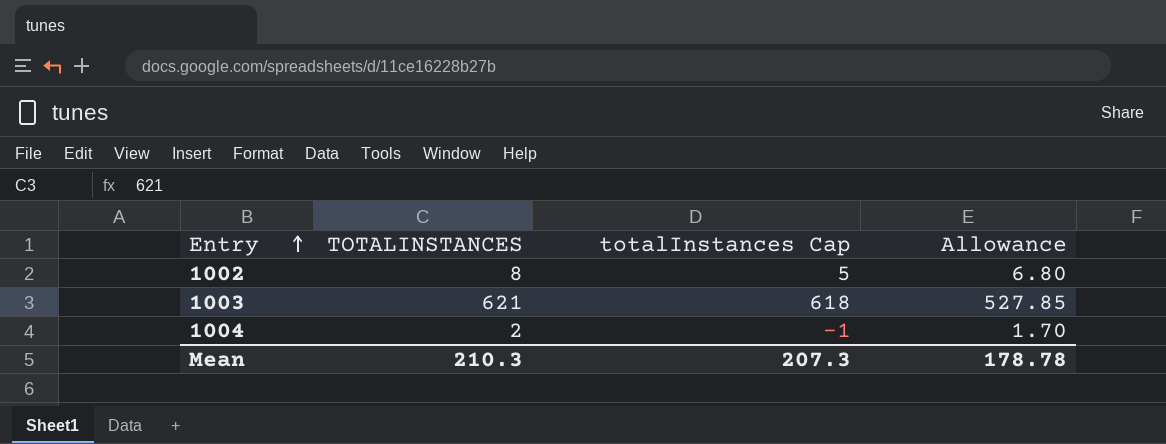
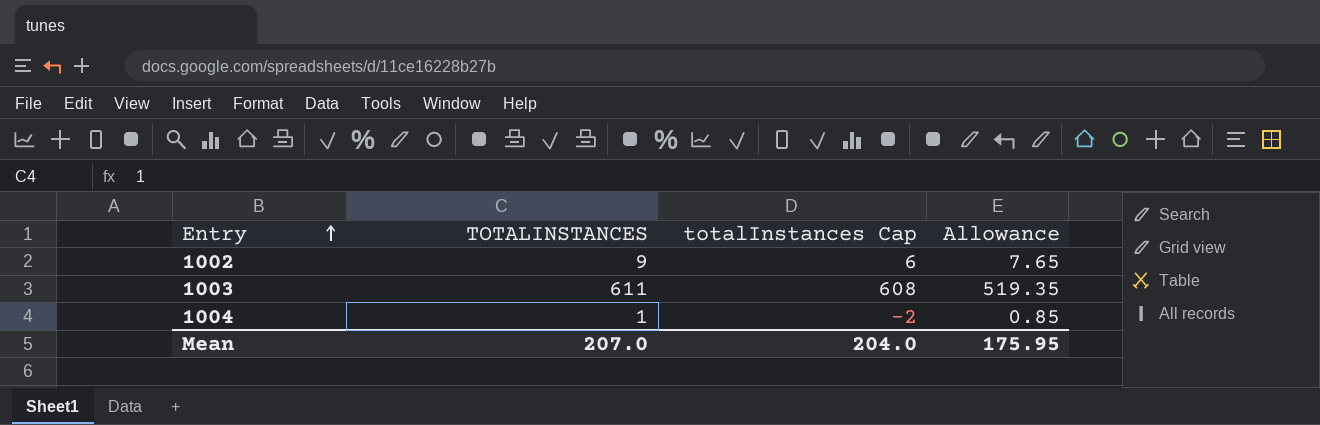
1002 | TOTALINSTANCES: 8 -> 9
1002 | totalInstances Cap: 5 -> 6
1002 | Allowance: 6.80 -> 7.65
1003 | TOTALINSTANCES: 621 -> 611
1003 | totalInstances Cap: 618 -> 608
1003 | Allowance: 527.85 -> 519.35
1004 | TOTALINSTANCES: 2 -> 1
1004 | totalInstances Cap: -1 -> -2
1004 | Allowance: 1.70 -> 0.85
Mean | TOTALINSTANCES: 210.3 -> 207.0
Mean | totalInstances Cap: 207.3 -> 204.0
Mean | Allowance: 178.78 -> 175.95

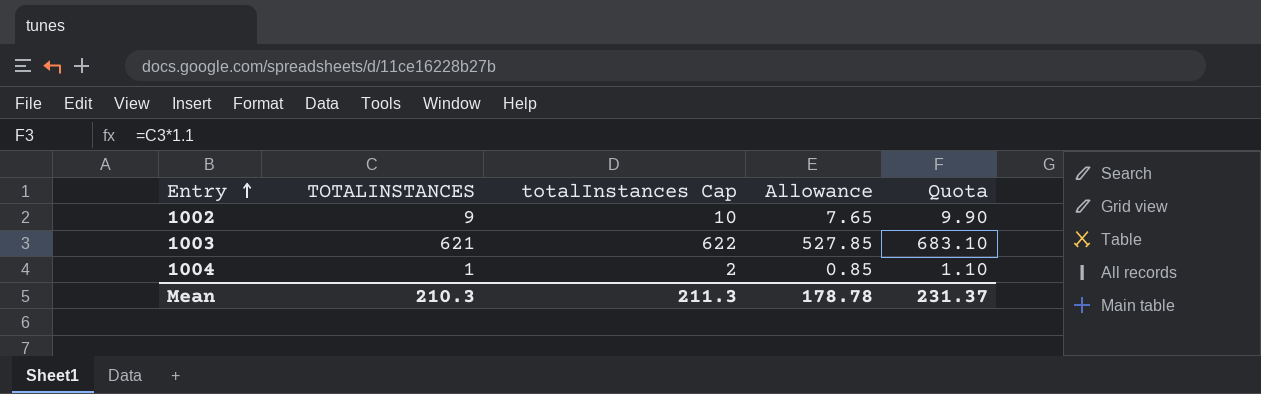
column totalInstances Cap | formula: [TOTALINSTANCES] - 3 -> [TOTALINSTANCES] + 1
column Quota | formula: none -> [TOTALINSTANCES] * 1.1
1003 | TOTALINSTANCES: 611 -> 621
1003 | Allowance: 519.35 -> 527.85
Mean | TOTALINSTANCES: 207.0 -> 210.3
Mean | totalInstances Cap: 204.0 -> 211.3
Mean | Allowance: 175.95 -> 178.78

